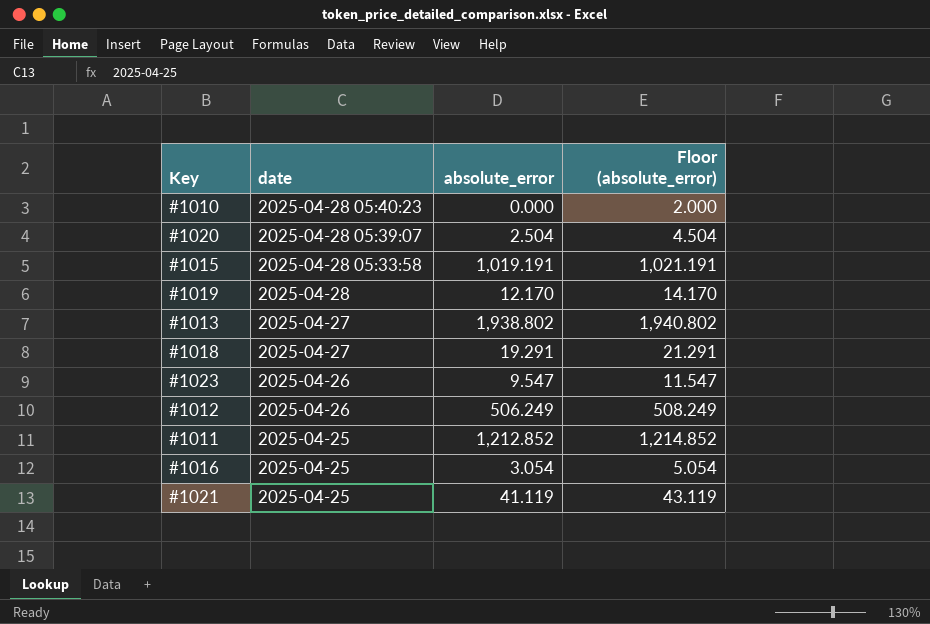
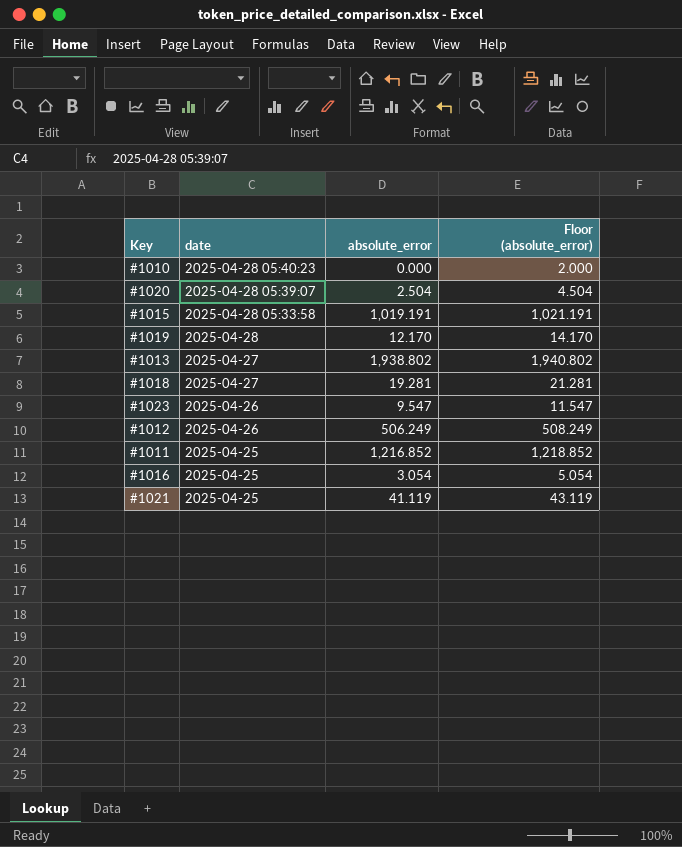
#1018 | absolute_error: 19.291 -> 19.281
#1018 | Floor (absolute_error): 21.291 -> 21.281
#1011 | absolute_error: 1,212.852 -> 1,216.852
#1011 | Floor (absolute_error): 1,214.852 -> 1,218.852

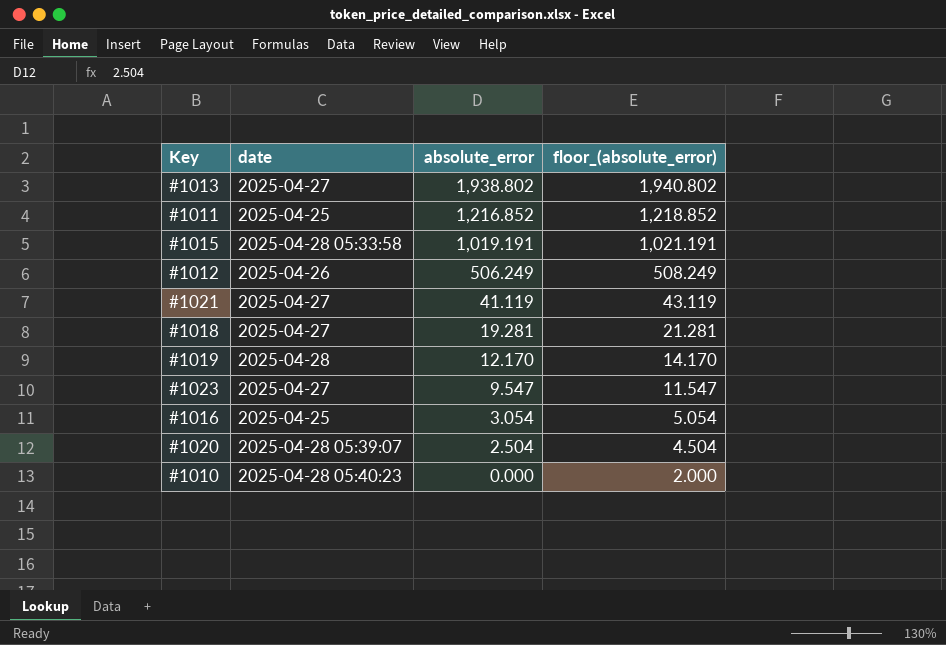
row order: date descending -> absolute_error descending
column name: Floor (absolute_error) -> floor_(absolute_error)
#1021 | date: 2025-04-25 -> 2025-04-27
#1023 | date: 2025-04-26 -> 2025-04-27

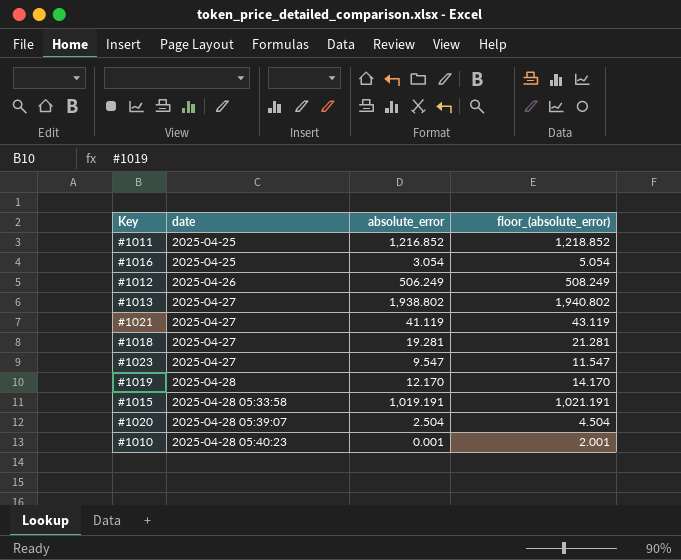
row order: absolute_error descending -> date ascending
#1010 | absolute_error: 0.000 -> 0.001
#1010 | floor_(absolute_error): 2.000 -> 2.001

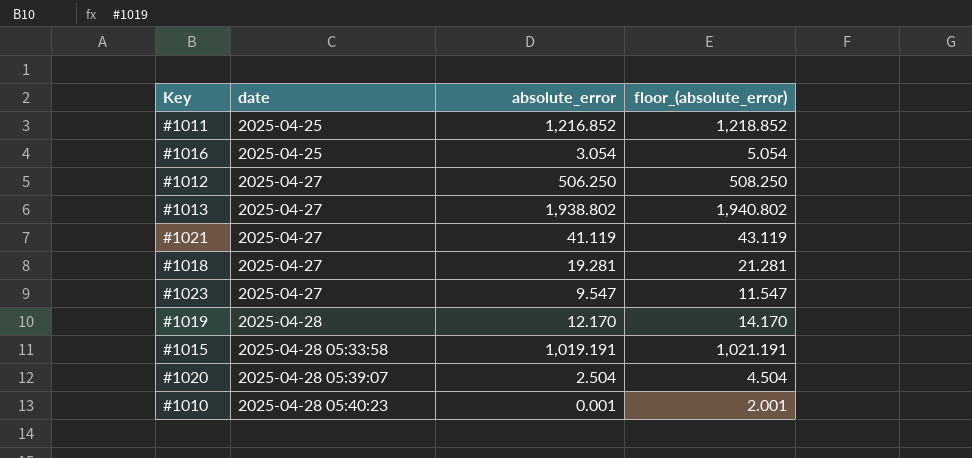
#1012 | date: 2025-04-26 -> 2025-04-27
#1012 | absolute_error: 506.249 -> 506.250
#1012 | floor_(absolute_error): 508.249 -> 508.250

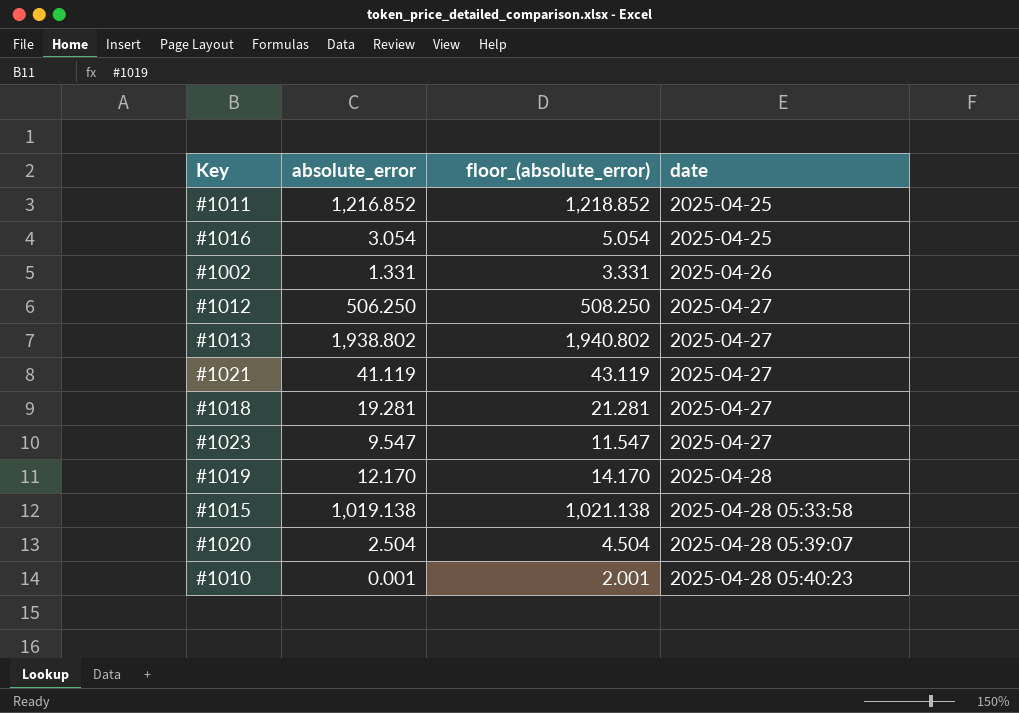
column date | position: 2 -> 4
row #1002: none -> 1.331 | 3.331 | 2025-04-26
#1015 | absolute_error: 1,019.191 -> 1,019.138
#1015 | floor_(absolute_error): 1,021.191 -> 1,021.138

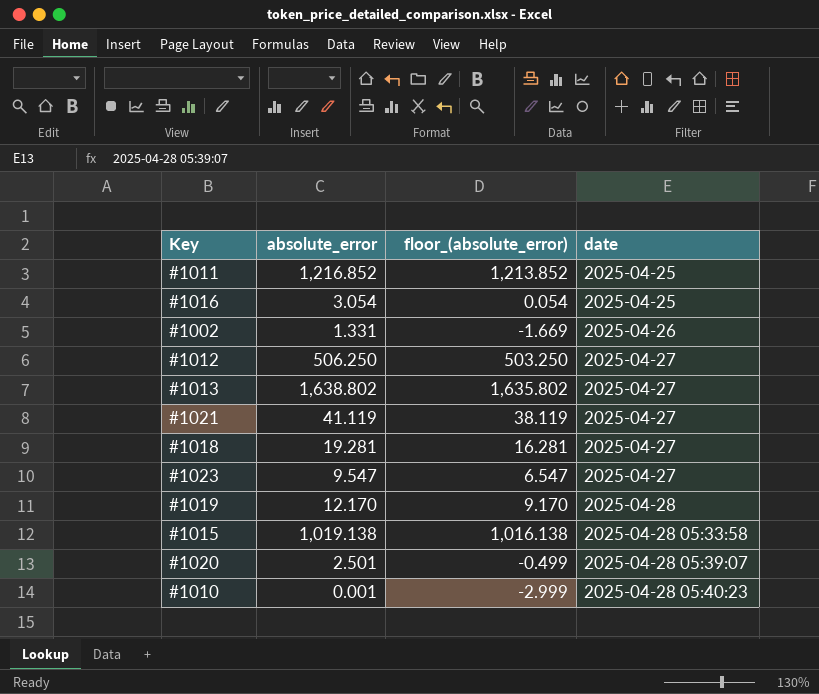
column floor_(absolute_error) | formula: [absolute_error] + 2 -> [absolute_error] - 3
#1013 | absolute_error: 1,938.802 -> 1,638.802
#1020 | absolute_error: 2.504 -> 2.501

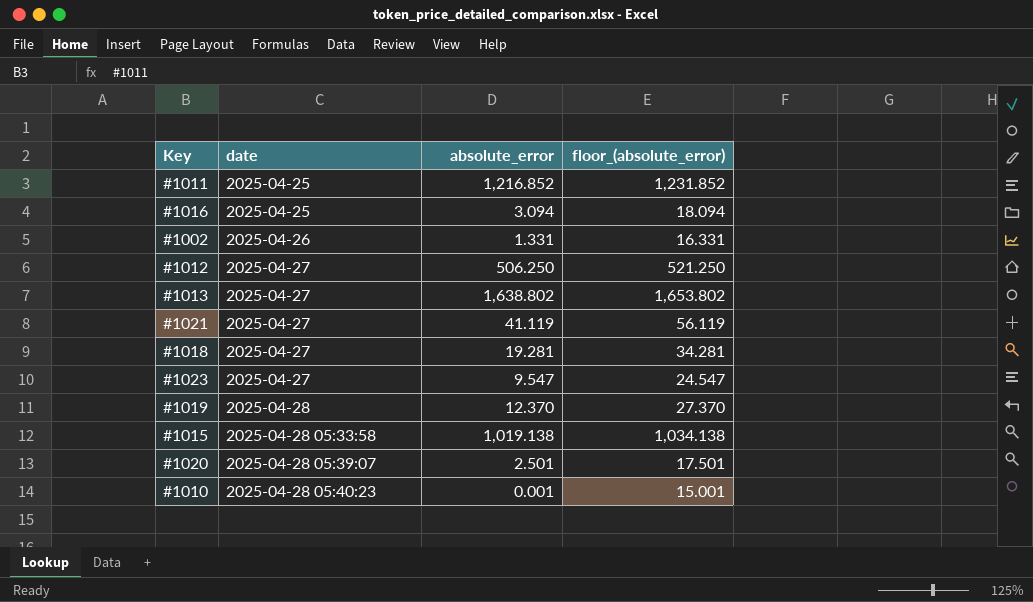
column date | position: 4 -> 2
column floor_(absolute_error) | formula: [absolute_error] - 3 -> [absolute_error] + 15
#1016 | absolute_error: 3.054 -> 3.094
#1019 | absolute_error: 12.170 -> 12.370

